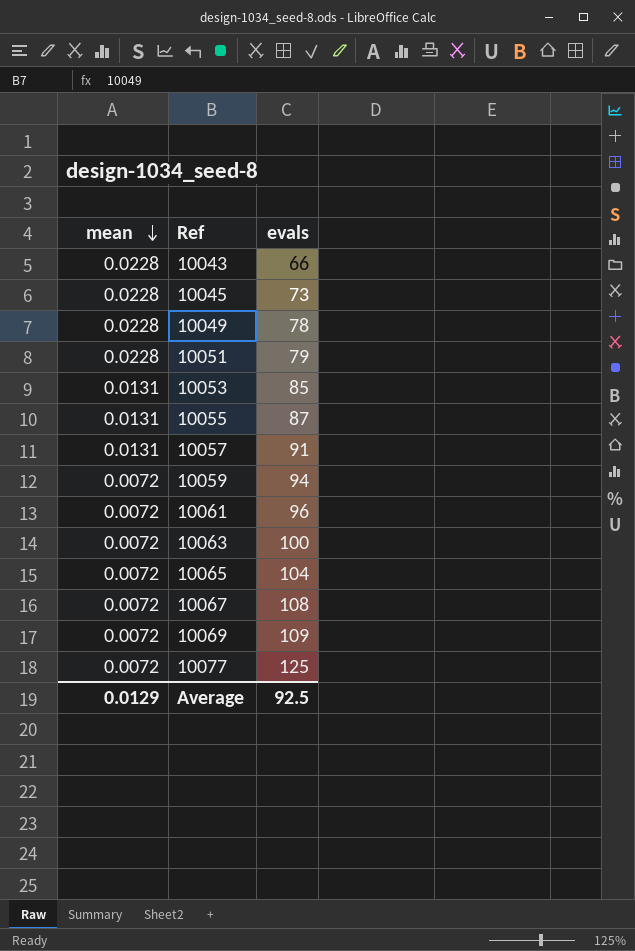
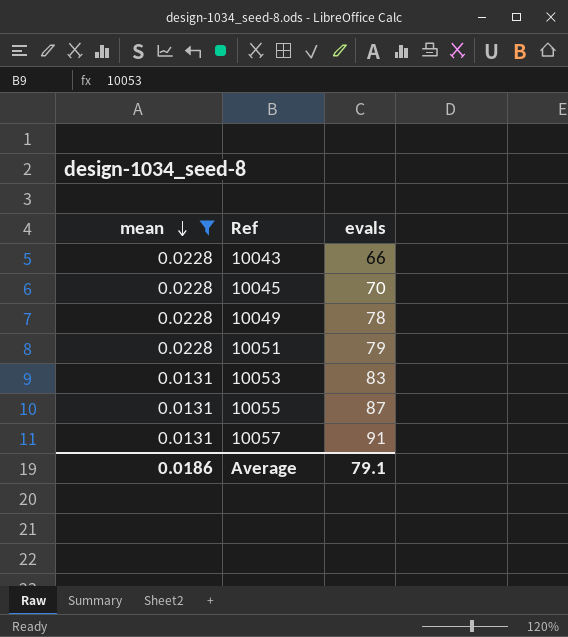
filter: none -> mean != 0.0072
10045 | evals: 73 -> 70
10053 | evals: 85 -> 83
Average | mean: 0.0129 -> 0.0186
Average | evals: 92.5 -> 79.1

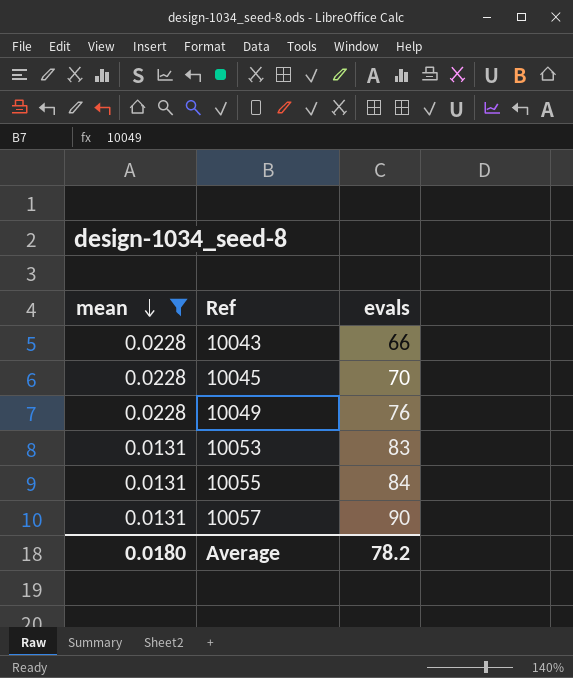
row 10051: 0.0228 | 79 -> none
10049 | evals: 78 -> 76
10055 | evals: 87 -> 84
10057 | evals: 91 -> 90
Average | mean: 0.0186 -> 0.0180
Average | evals: 79.1 -> 78.2

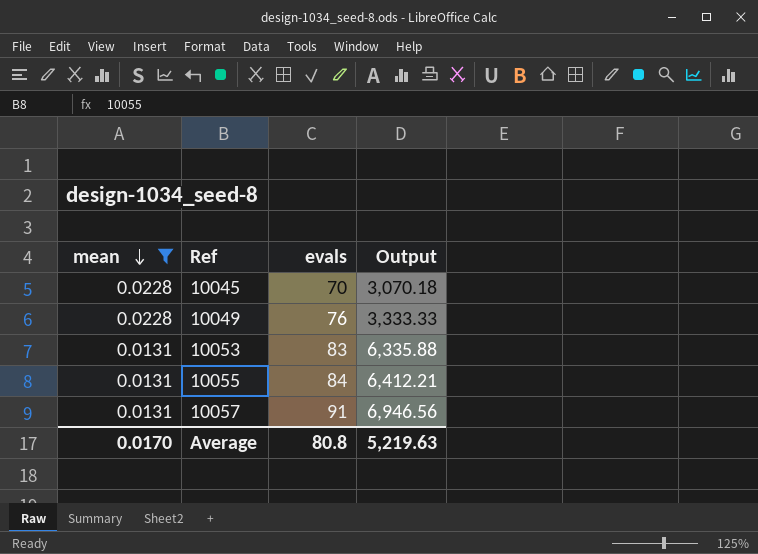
column Output | formula: none -> [evals] / [mean]
row 10043: 0.0228 | 66 -> none
10057 | evals: 90 -> 91
Average | mean: 0.0180 -> 0.0170
Average | evals: 78.2 -> 80.8

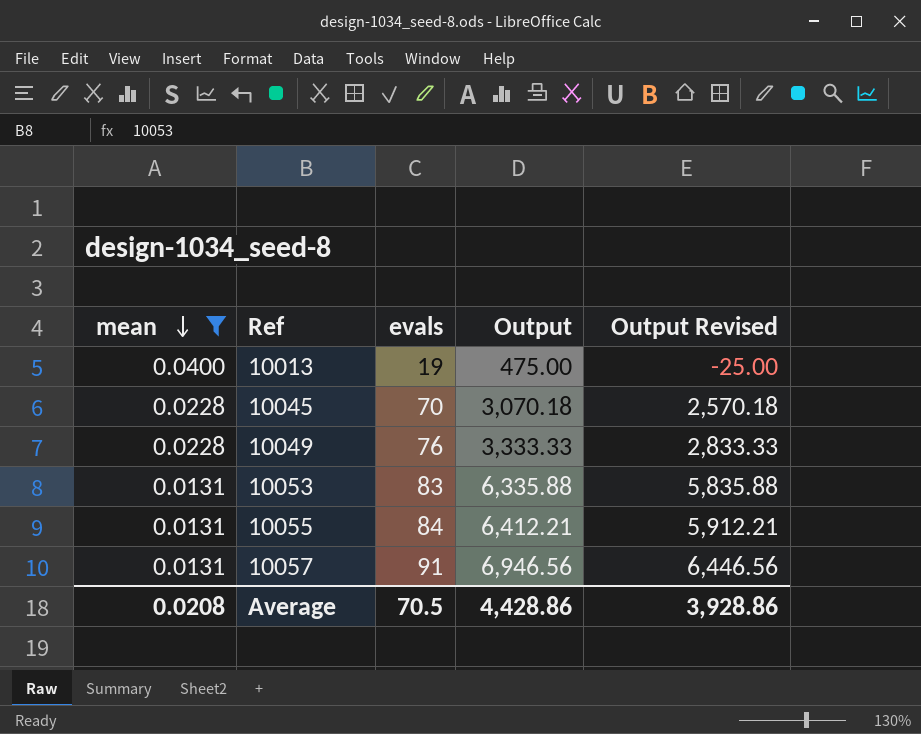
column Output Revised | formula: none -> [Output] - 500
row 10013: none -> 0.0400 | 19 | 475.00 | -25.00
Average | mean: 0.0170 -> 0.0208
Average | evals: 80.8 -> 70.5
Average | Output: 5,219.63 -> 4,428.86

